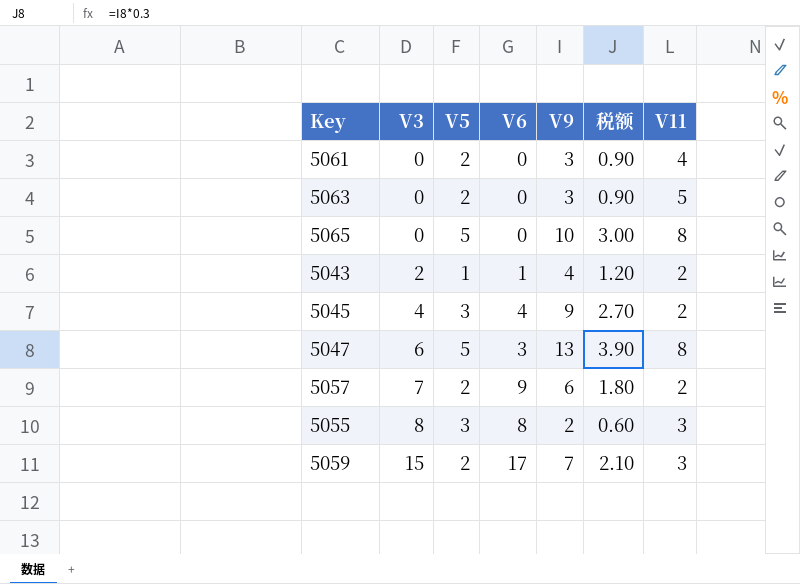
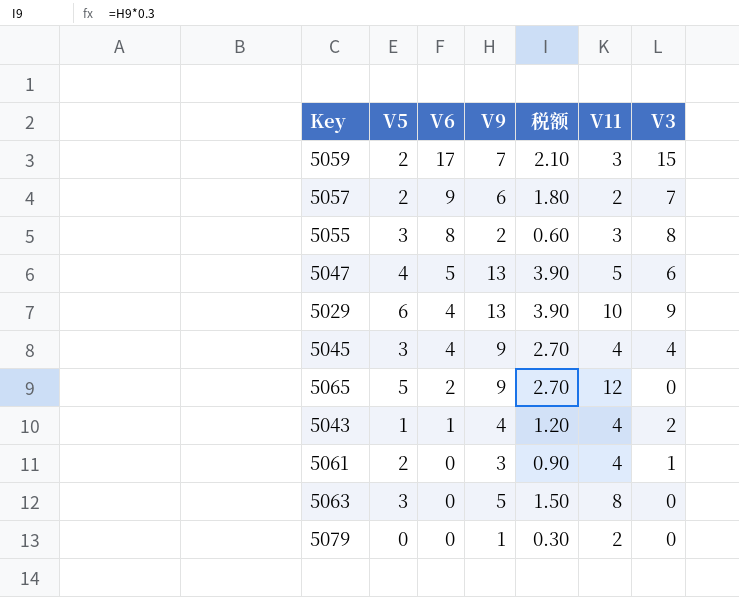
row order: V3 ascending -> V6 descending
column V3 | position: 2 -> 7
5047 | V5: 5 -> 4
5047 | V6: 3 -> 5
5047 | V11: 8 -> 5
row 5029: none -> 6 | 4 | 13 | 3.90 | 10 | 9
5045 | V11: 2 -> 4
5065 | V6: 0 -> 2
5065 | V9: 10 -> 9
5065 | 税额: 3.00 -> 2.70
5065 | V11: 8 -> 12
5043 | V11: 2 -> 4
5061 | V3: 0 -> 1
5063 | V5: 2 -> 3
5063 | V9: 3 -> 5
5063 | 税额: 0.90 -> 1.50
5063 | V11: 5 -> 8
row 5079: none -> 0 | 0 | 1 | 0.30 | 2 | 0

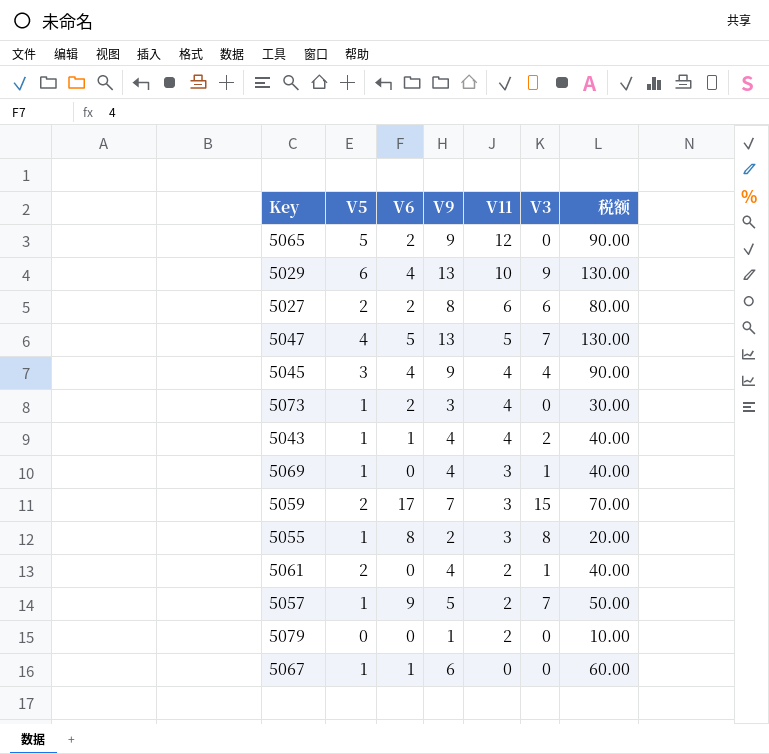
row order: V6 descending -> V11 descending
column 税额 | formula: [V9] * 0.3 -> [V9] * 10
column 税额 | position: 5 -> 7
row 5063: 3 | 0 | 5 | 1.50 | 8 | 0 -> none
row 5027: none -> 2 | 2 | 8 | 6 | 6 | 80.00
5047 | V3: 6 -> 7
row 5073: none -> 1 | 2 | 3 | 4 | 0 | 30.00
row 5069: none -> 1 | 0 | 4 | 3 | 1 | 40.00
5055 | V5: 3 -> 1
5061 | V9: 3 -> 4
5061 | V11: 4 -> 2
5057 | V5: 2 -> 1
5057 | V9: 6 -> 5
row 5067: none -> 1 | 1 | 6 | 0 | 0 | 60.00

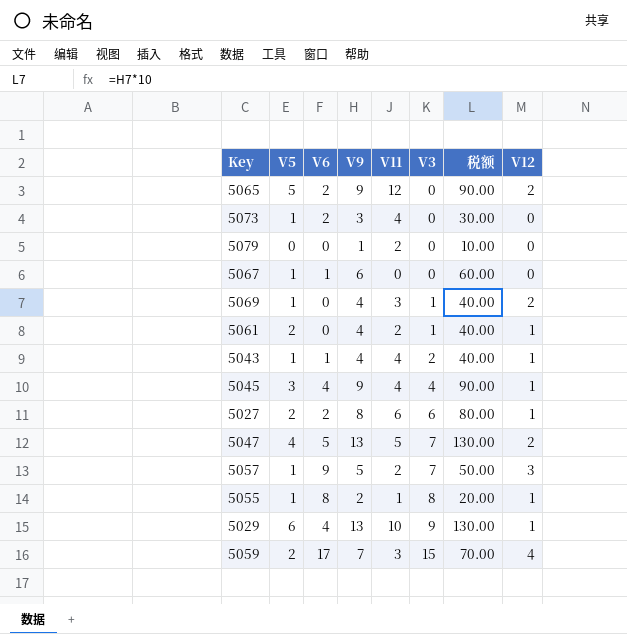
row order: V11 descending -> V3 ascending
column V12 | position: none -> 8
5055 | V11: 3 -> 1

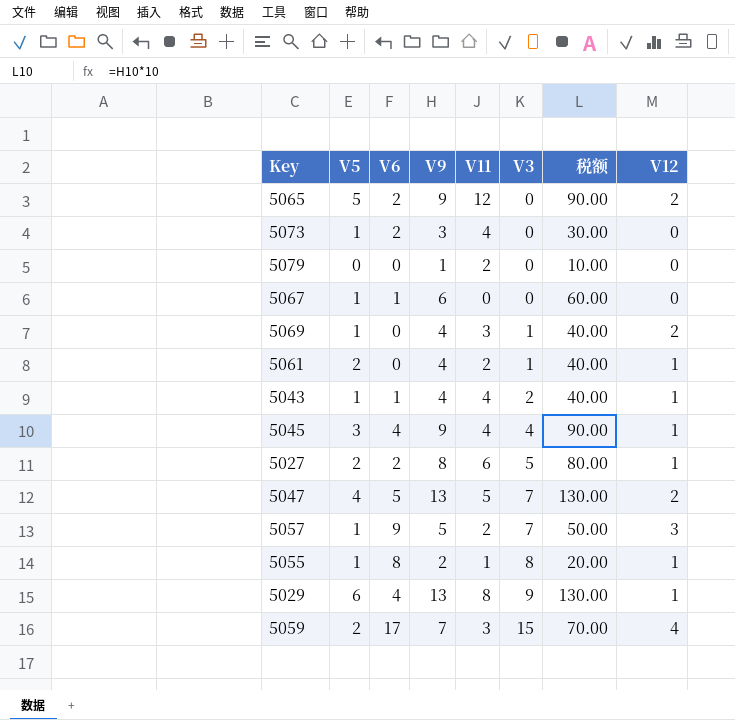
5027 | V3: 6 -> 5
5029 | V11: 10 -> 8

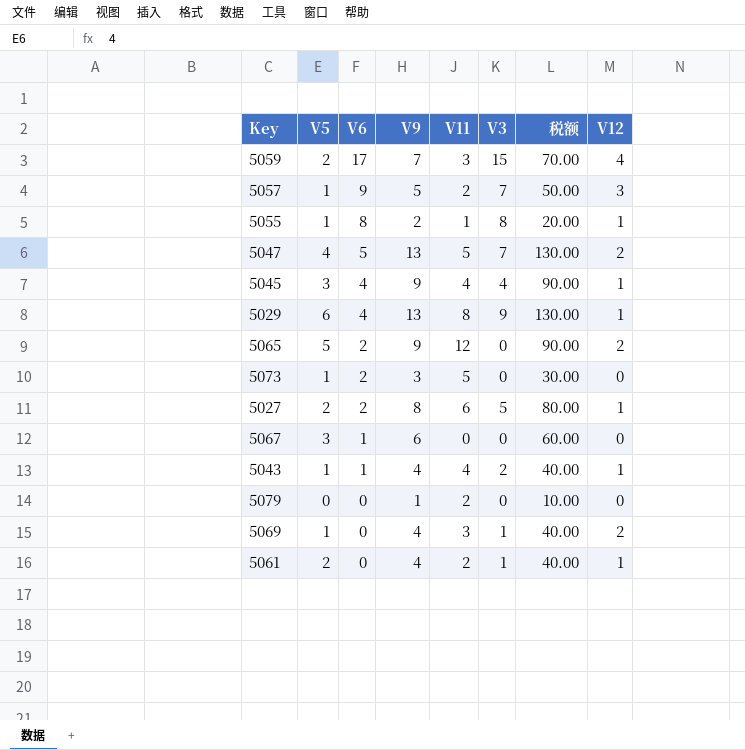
row order: V3 ascending -> V6 descending
5073 | V11: 4 -> 5
5067 | V5: 1 -> 3

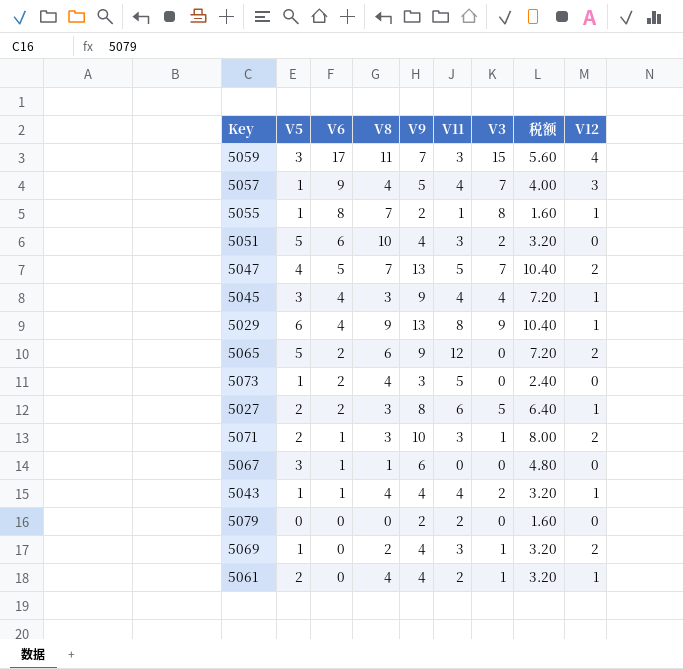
column V8 | position: none -> 4
column 税额 | formula: [V9] * 10 -> [V9] * 0.8
5059 | V5: 2 -> 3
5057 | V11: 2 -> 4
row 5051: none -> 5 | 6 | 10 | 4 | 3 | 2 | 3.20 | 0
row 5071: none -> 2 | 1 | 3 | 10 | 3 | 1 | 8.00 | 2
5079 | V9: 1 -> 2

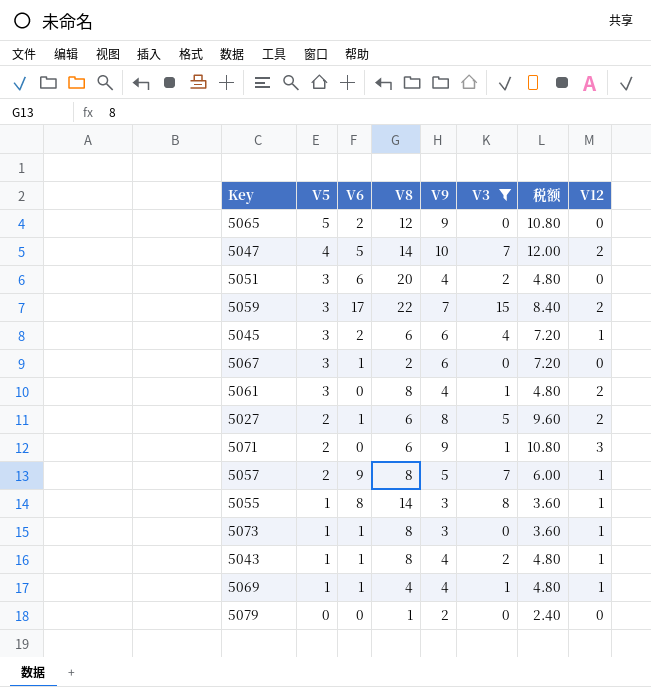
filter: none -> V3 != 9
row order: V6 descending -> V5 descending
column V11 | position: 6 -> none
column 税额 | formula: [V9] * 0.8 -> [V9] * 1.2
5065 | V8: 6 -> 12
5065 | V12: 2 -> 0
5047 | V8: 7 -> 14
5047 | V9: 13 -> 10
5051 | V5: 5 -> 3
5051 | V8: 10 -> 20
5059 | V8: 11 -> 22
5059 | V12: 4 -> 2
5045 | V6: 4 -> 2
5045 | V8: 3 -> 6
5045 | V9: 9 -> 6
5067 | V8: 1 -> 2
5061 | V5: 2 -> 3
5061 | V8: 4 -> 8
5061 | V12: 1 -> 2
5027 | V6: 2 -> 1
5027 | V8: 3 -> 6
5027 | V12: 1 -> 2
5071 | V6: 1 -> 0
5071 | V8: 3 -> 6
5071 | V9: 10 -> 9
5071 | V12: 2 -> 3
5057 | V5: 1 -> 2
5057 | V8: 4 -> 8
5057 | V12: 3 -> 1
5055 | V8: 7 -> 14
5055 | V9: 2 -> 3
5073 | V6: 2 -> 1
5073 | V8: 4 -> 8
5073 | V12: 0 -> 1
5043 | V8: 4 -> 8
5069 | V6: 0 -> 1
5069 | V8: 2 -> 4
5069 | V12: 2 -> 1
5079 | V8: 0 -> 1

